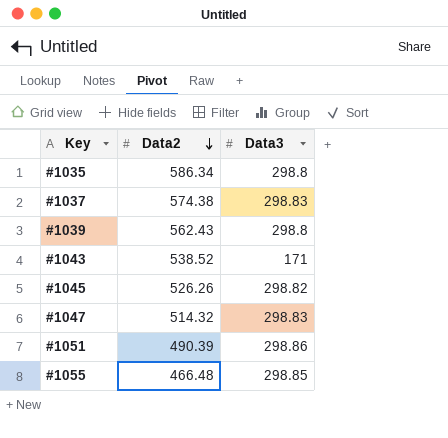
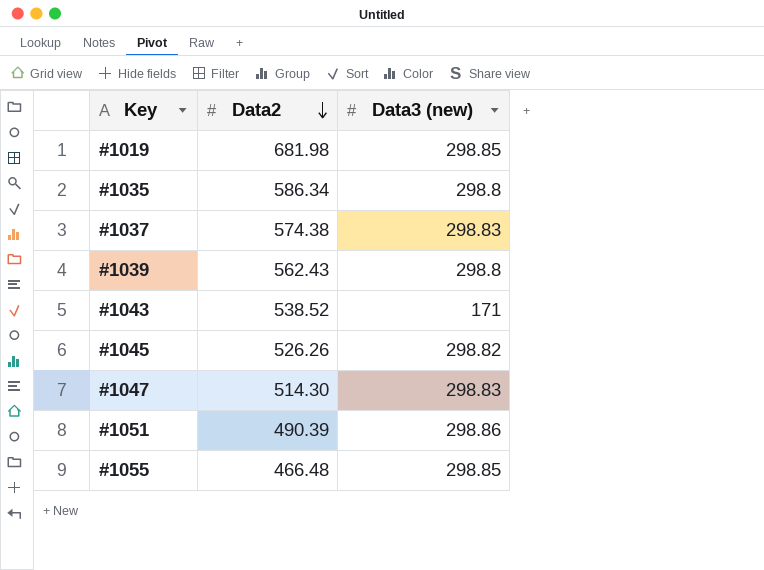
column name: Data3 -> Data3 (new)
row #1019: none -> 681.98 | 298.85
#1047 | Data2: 514.32 -> 514.30

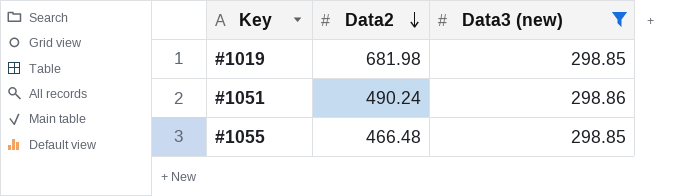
filter: none -> Data3 (new) >= 298.85
#1051 | Data2: 490.39 -> 490.24

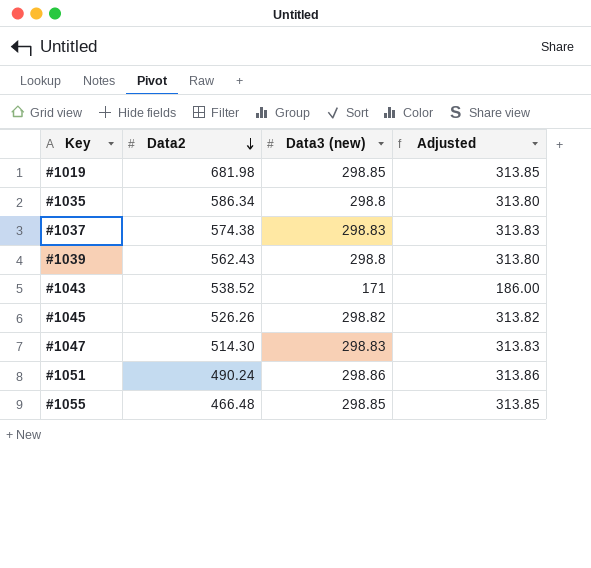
filter: Data3 (new) >= 298.85 -> none
column Adjusted | formula: none -> [Data3 (new)] + 15

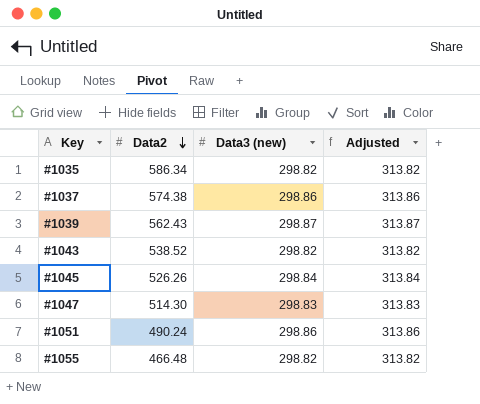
row #1019: 681.98 | 298.85 | 313.85 -> none
#1035 | Data3 (new): 298.8 -> 298.82
#1035 | Adjusted: 313.80 -> 313.82
#1037 | Data3 (new): 298.83 -> 298.86
#1037 | Adjusted: 313.83 -> 313.86
#1039 | Data3 (new): 298.8 -> 298.87
#1039 | Adjusted: 313.80 -> 313.87
#1043 | Data3 (new): 171 -> 298.82
#1043 | Adjusted: 186.00 -> 313.82
#1045 | Data3 (new): 298.82 -> 298.84
#1045 | Adjusted: 313.82 -> 313.84
#1055 | Data3 (new): 298.85 -> 298.82
#1055 | Adjusted: 313.85 -> 313.82

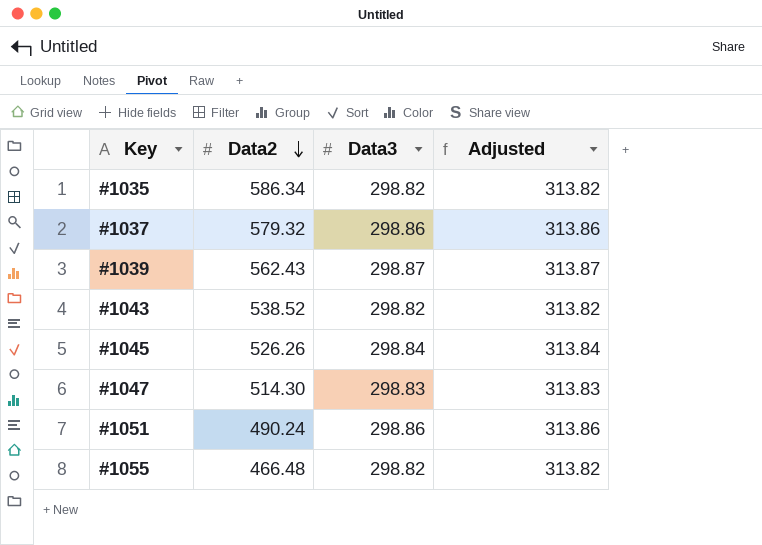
column name: Data3 (new) -> Data3
#1037 | Data2: 574.38 -> 579.32

